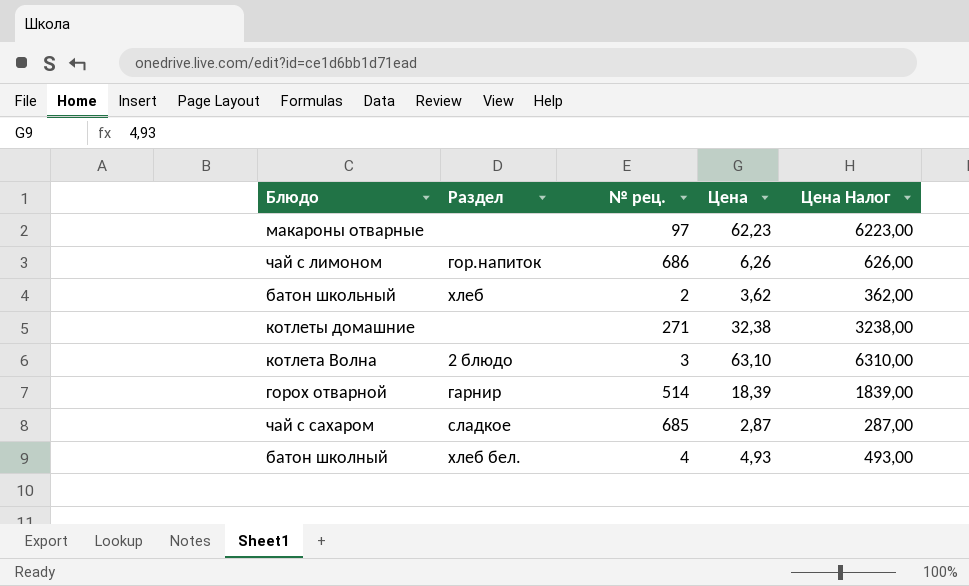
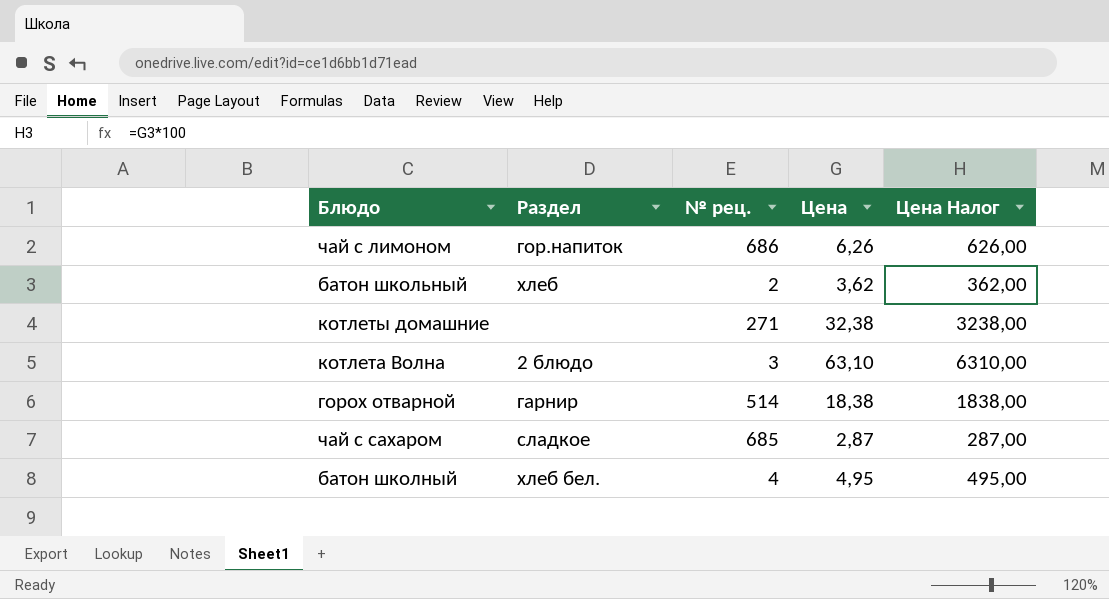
row макароны отварные: none | 97 | 62,23 | 6223,00 -> none
горох отварной | Цена: 18,39 -> 18,38
горох отварной | Цена Налог: 1839,00 -> 1838,00
батон школный | Цена: 4,93 -> 4,95
батон школный | Цена Налог: 493,00 -> 495,00

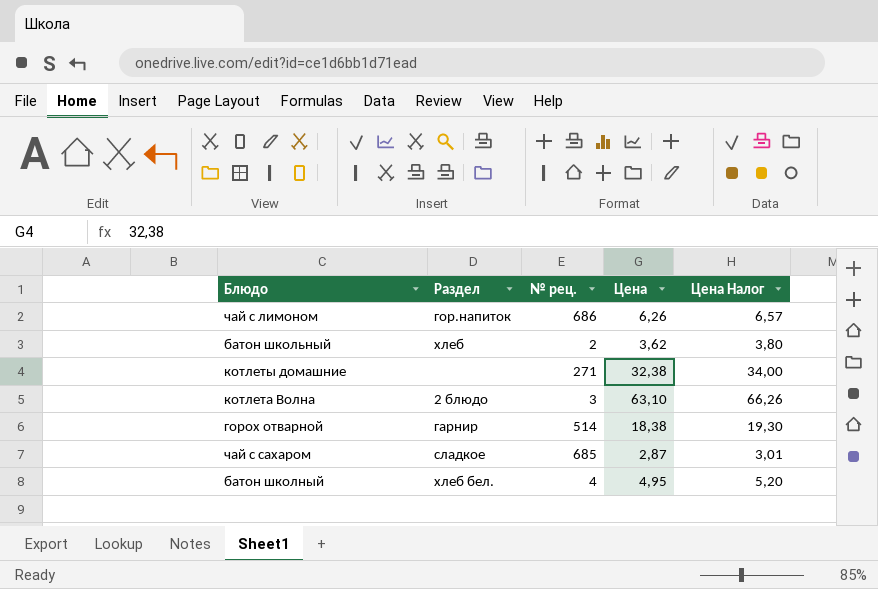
column Цена Налог | formula: [Цена] * 100 -> [Цена] * 1,05

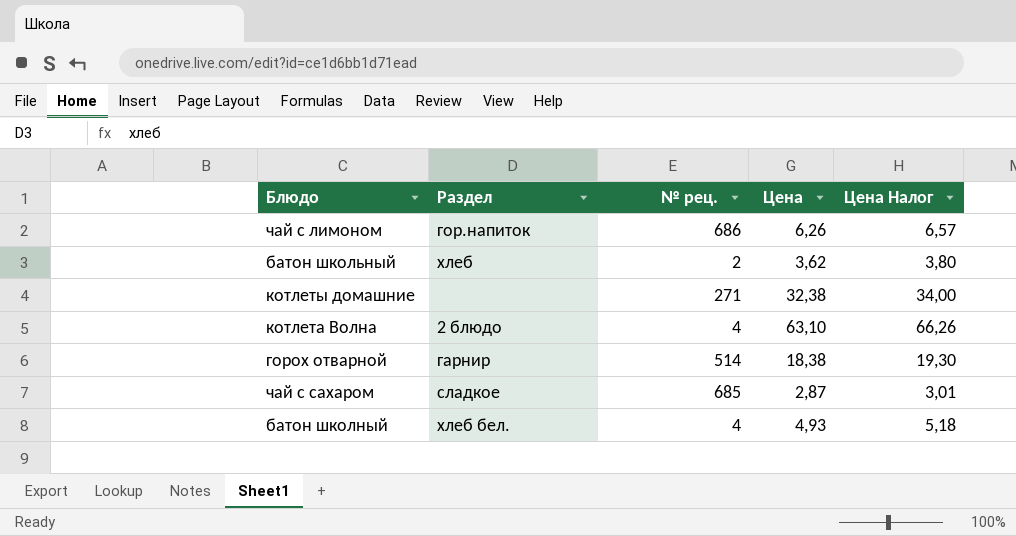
котлета Волна | № рец.: 3 -> 4
батон школный | Цена: 4,95 -> 4,93
батон школный | Цена Налог: 5,20 -> 5,18

